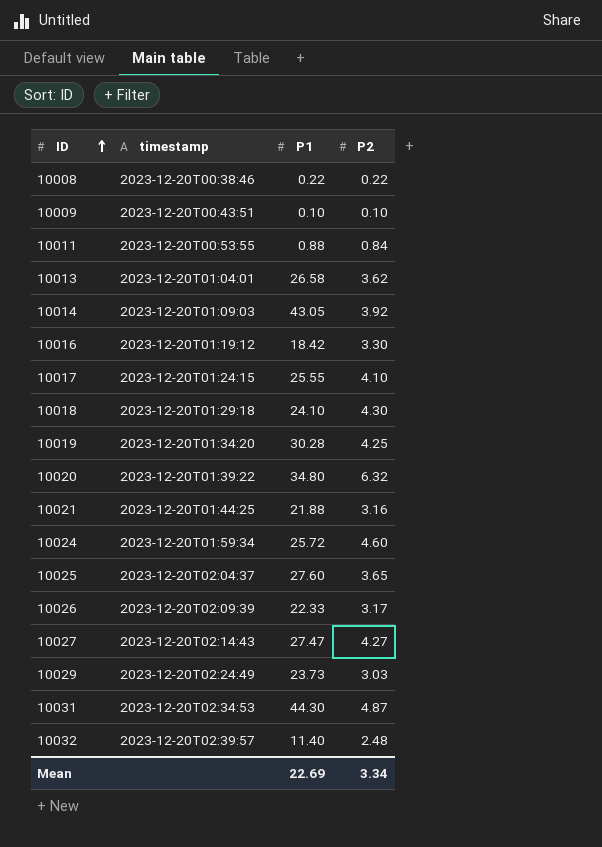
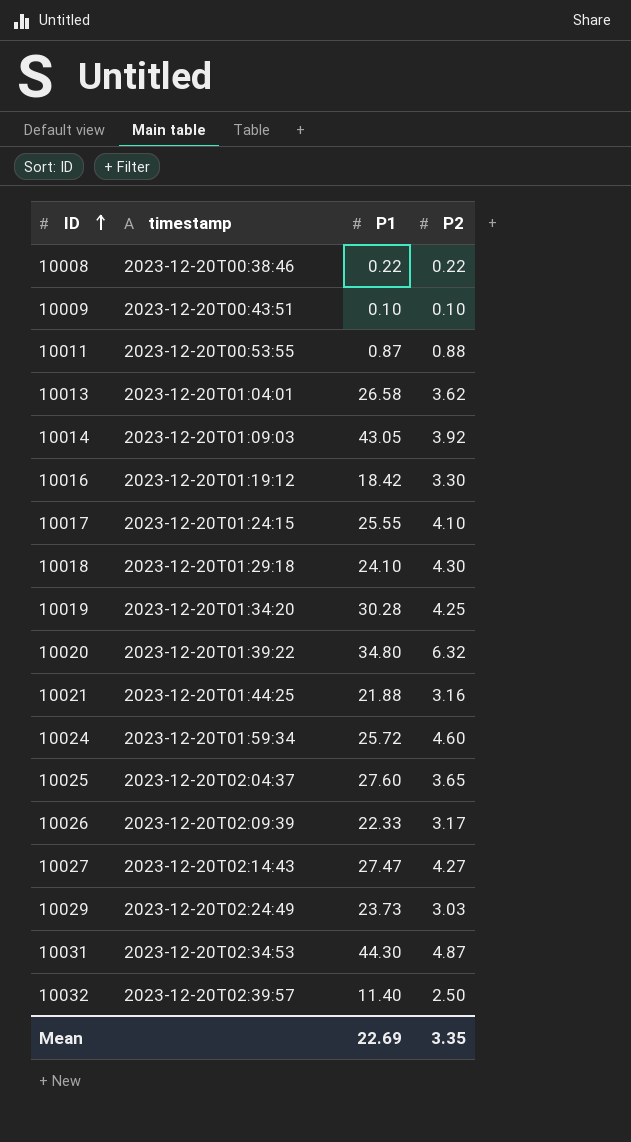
10011 | P1: 0.88 -> 0.87
10011 | P2: 0.84 -> 0.88
10032 | P2: 2.48 -> 2.50
Mean | P2: 3.34 -> 3.35

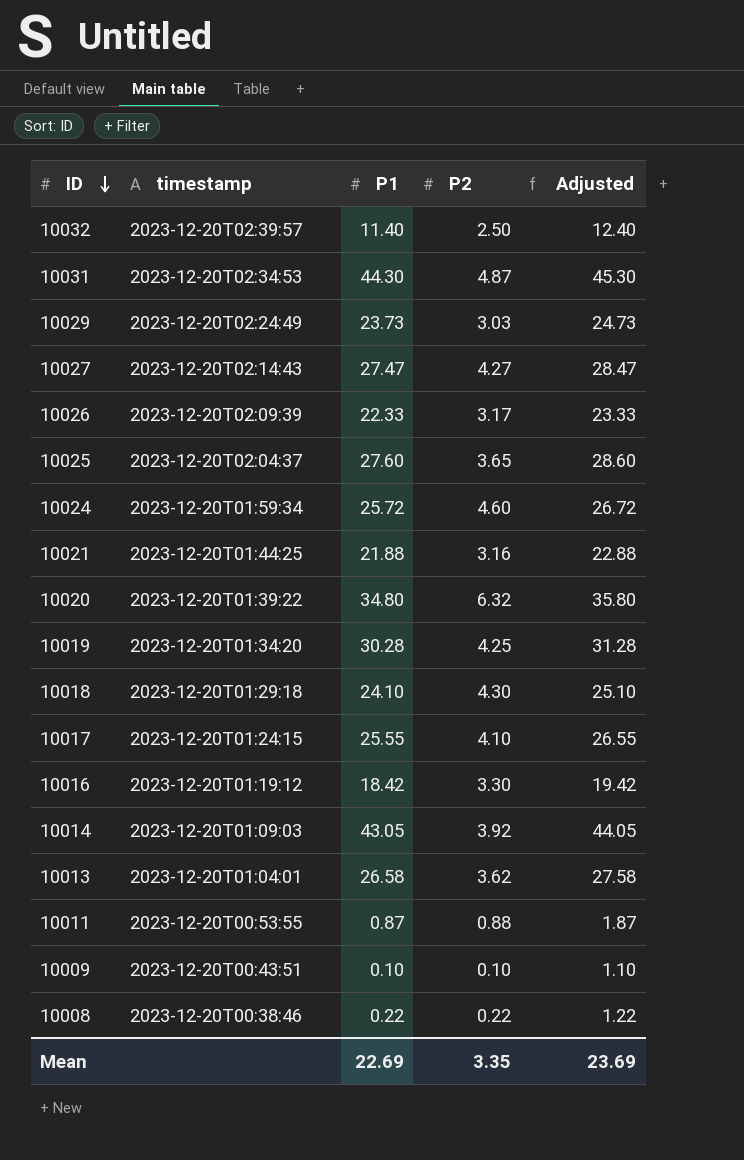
row order: ID ascending -> ID descending
column Adjusted | formula: none -> [P1] + 1

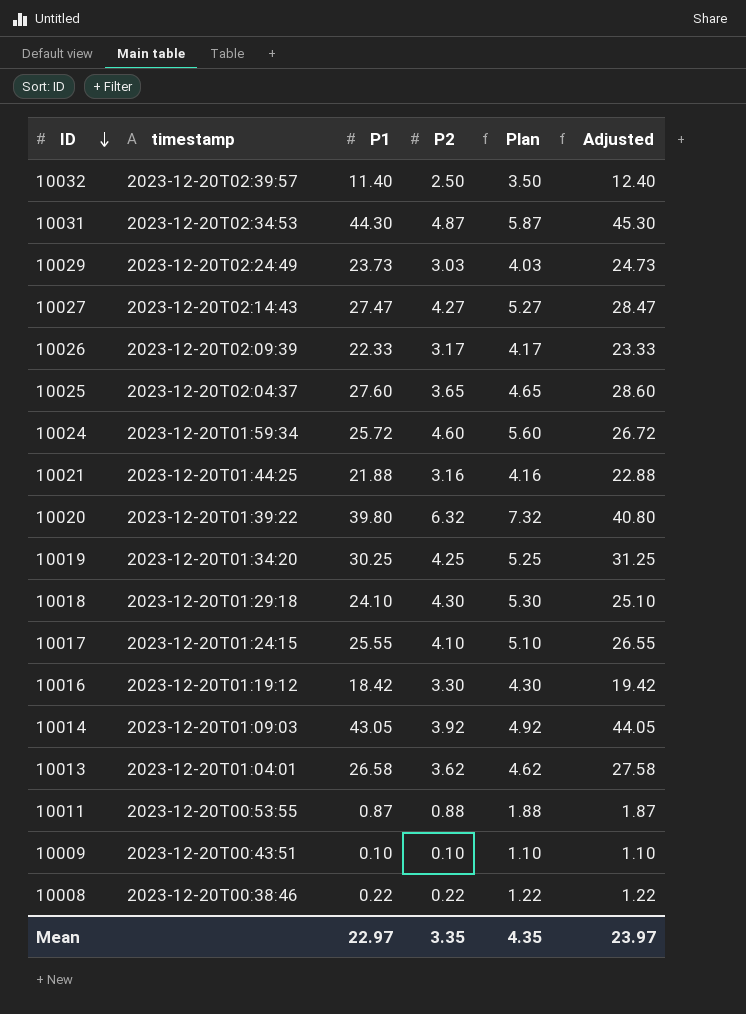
column Plan | formula: none -> [P2] + 1
10020 | P1: 34.80 -> 39.80
10020 | Adjusted: 35.80 -> 40.80
10019 | P1: 30.28 -> 30.25
10019 | Adjusted: 31.28 -> 31.25
Mean | P1: 22.69 -> 22.97
Mean | Adjusted: 23.69 -> 23.97

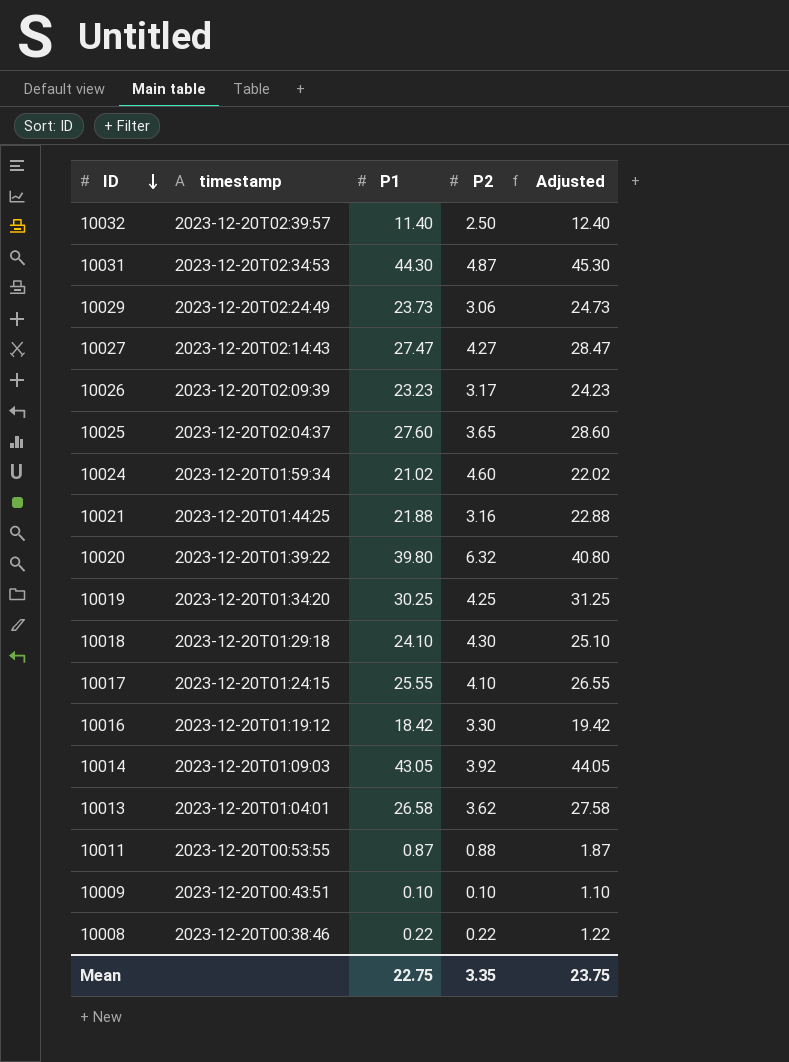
column Plan | formula: [P2] + 1 -> none
10029 | P2: 3.03 -> 3.06
10026 | P1: 22.33 -> 23.23
10026 | Adjusted: 23.33 -> 24.23
10024 | P1: 25.72 -> 21.02
10024 | Adjusted: 26.72 -> 22.02
Mean | P1: 22.97 -> 22.75
Mean | Adjusted: 23.97 -> 23.75

